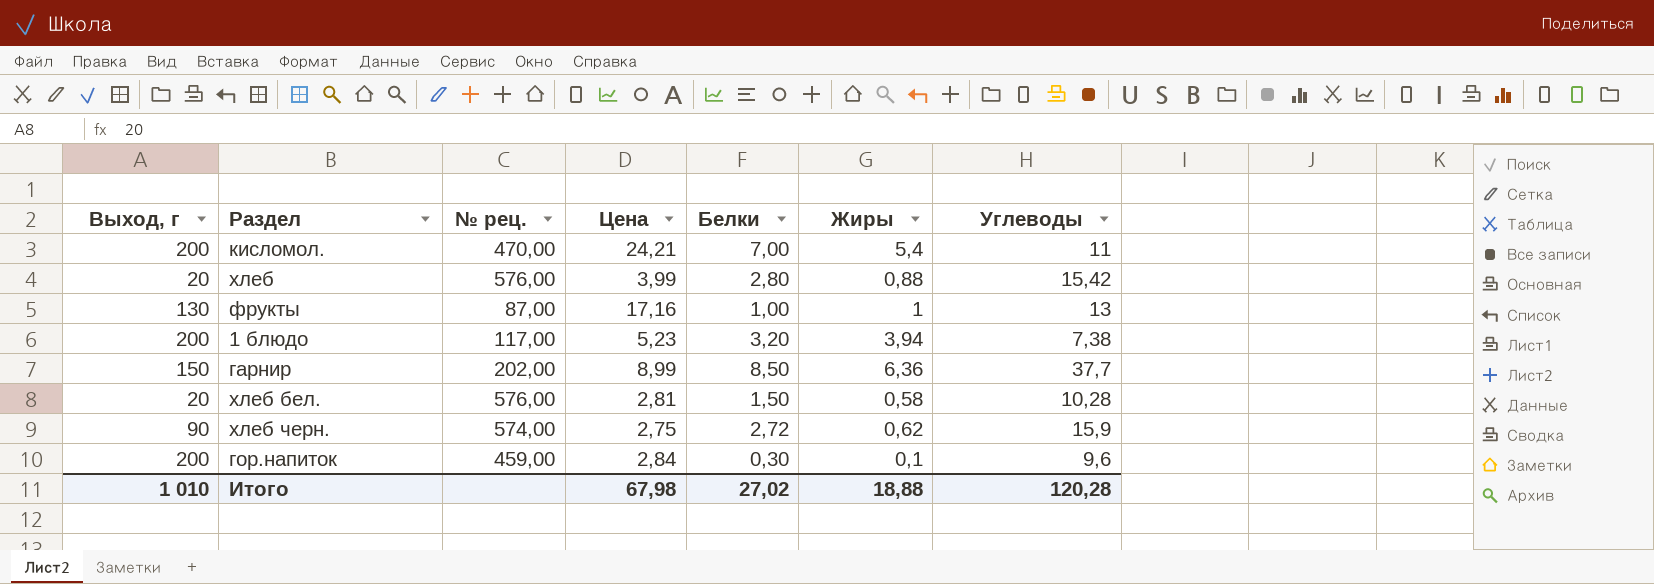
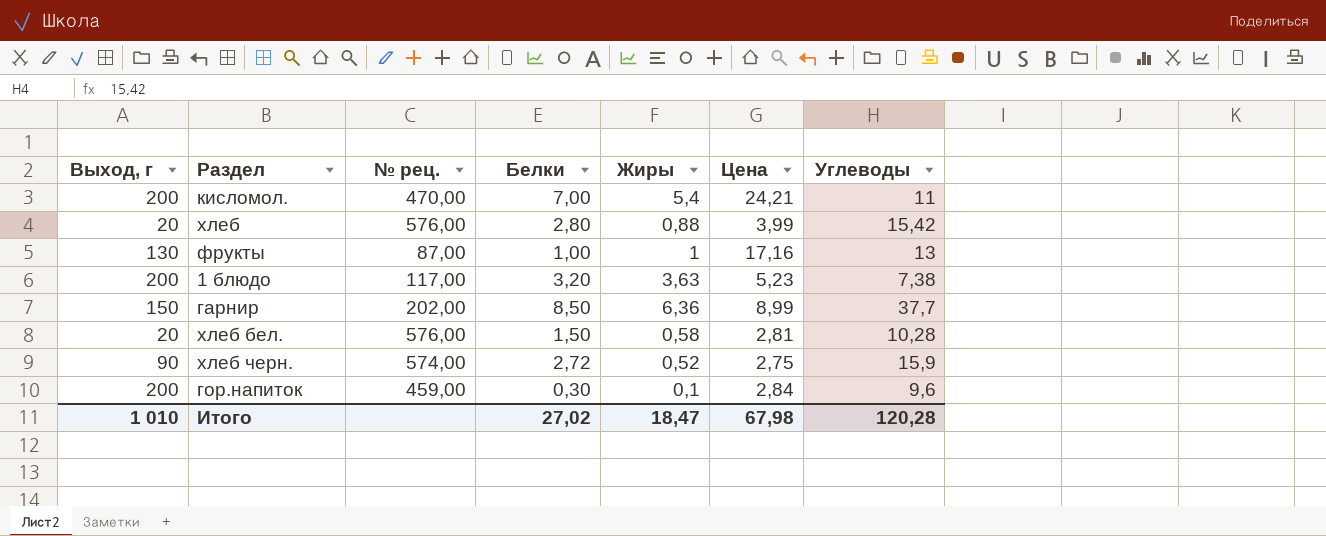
column Цена | position: 4 -> 6
1 блюдо | Жиры: 3,94 -> 3,63
хлеб черн. | Жиры: 0,62 -> 0,52
Итого | Жиры: 18,88 -> 18,47

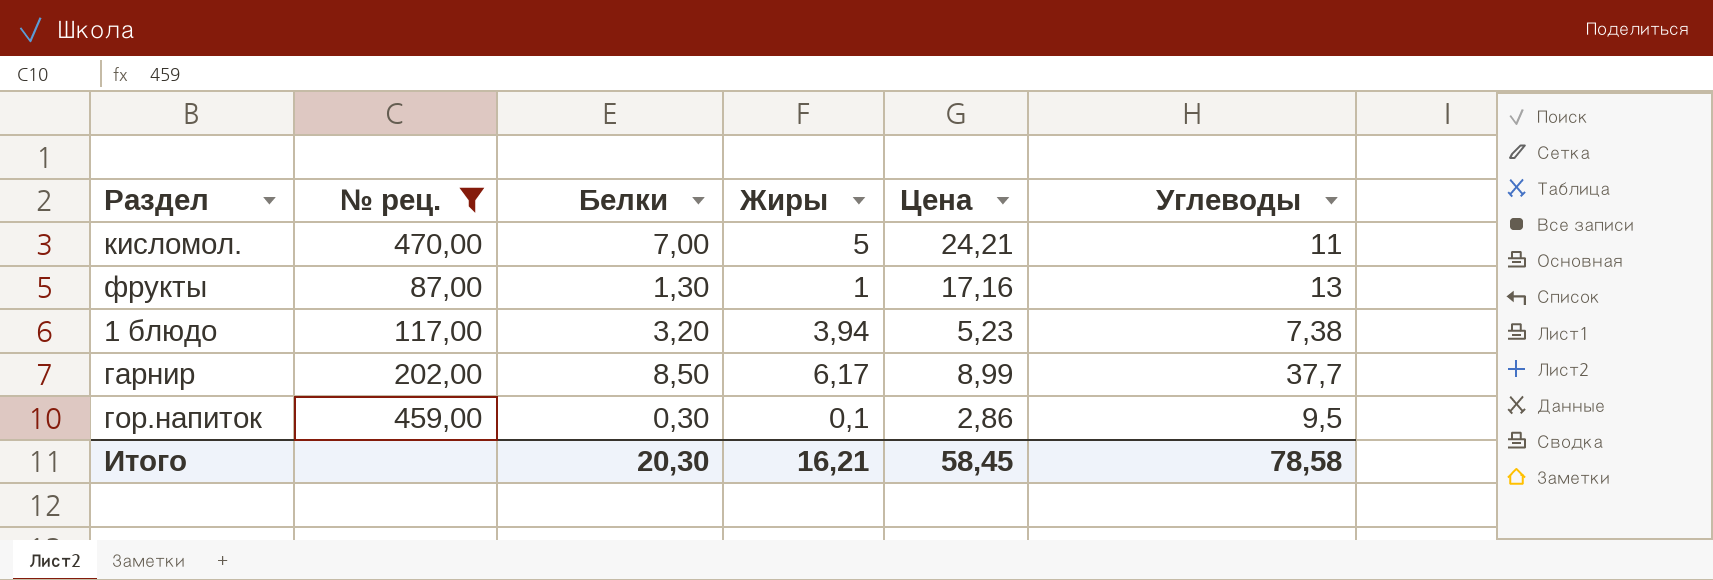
filter: none -> № рец. <= 470,00
column Выход, г | position: 1 -> none
кисломол. | Жиры: 5,4 -> 5
фрукты | Белки: 1,00 -> 1,30
1 блюдо | Жиры: 3,63 -> 3,94
гарнир | Жиры: 6,36 -> 6,17
гор.напиток | Цена: 2,84 -> 2,86
гор.напиток | Углеводы: 9,6 -> 9,5
Итого | Белки: 27,02 -> 20,30
Итого | Жиры: 18,47 -> 16,21
Итого | Цена: 67,98 -> 58,45
Итого | Углеводы: 120,28 -> 78,58

